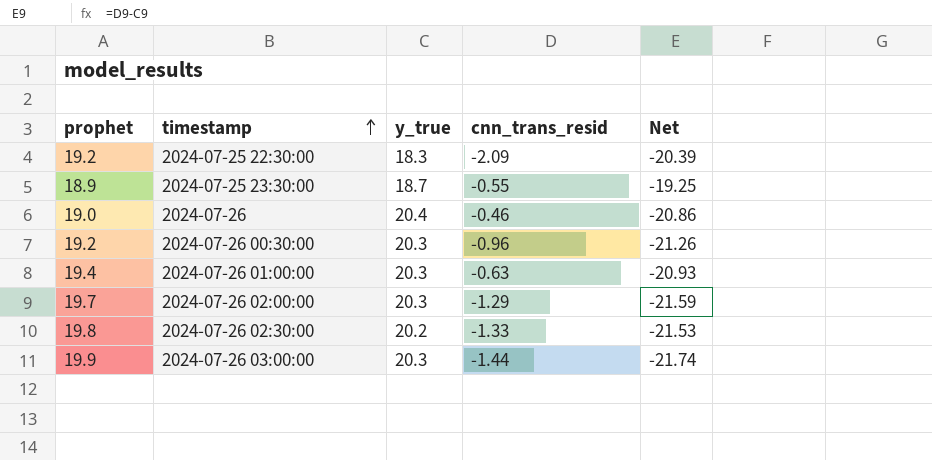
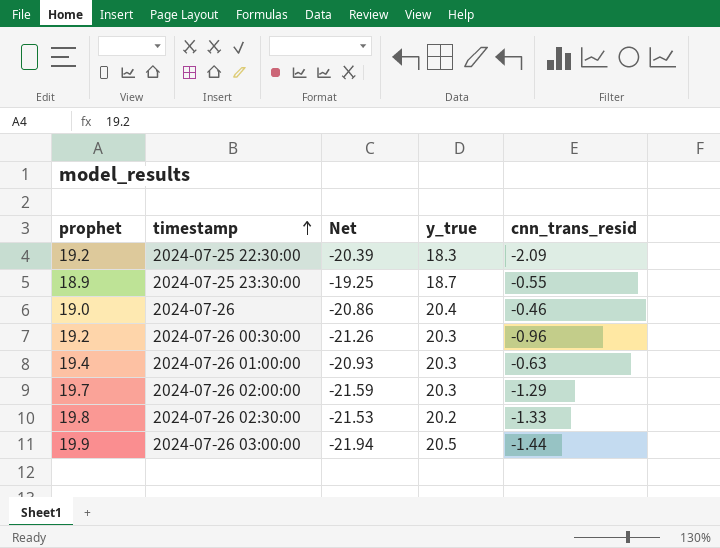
column Net | position: 5 -> 3
2024-07-26 03:00:00 | Net: -21.74 -> -21.94
2024-07-26 03:00:00 | y_true: 20.3 -> 20.5

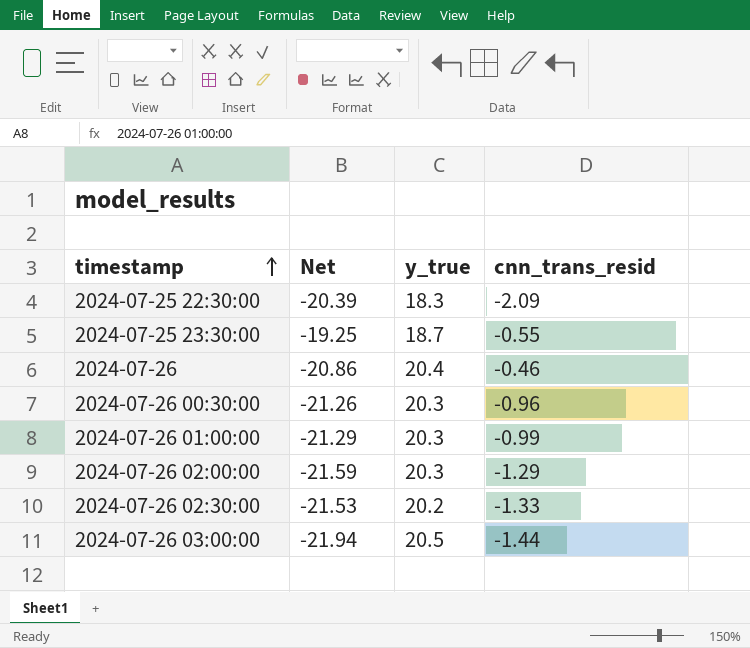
column prophet | position: 1 -> none
2024-07-26 01:00:00 | Net: -20.93 -> -21.29
2024-07-26 01:00:00 | cnn_trans_resid: -0.63 -> -0.99

